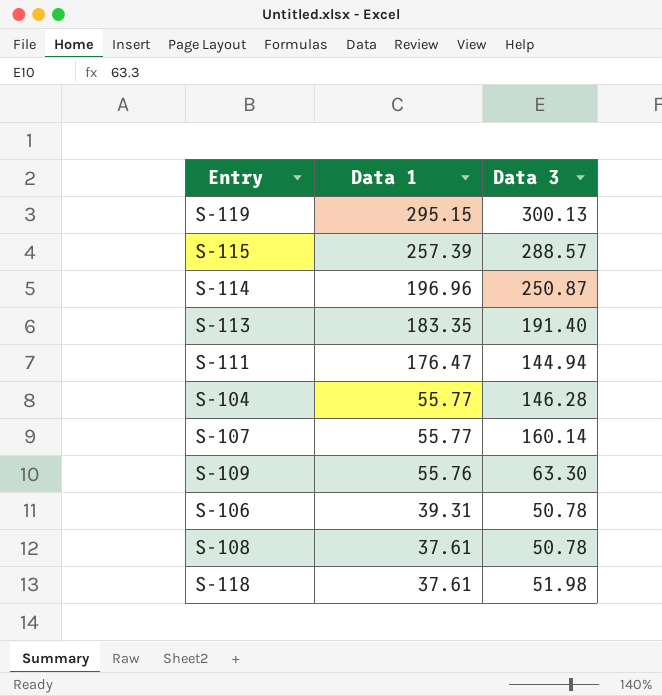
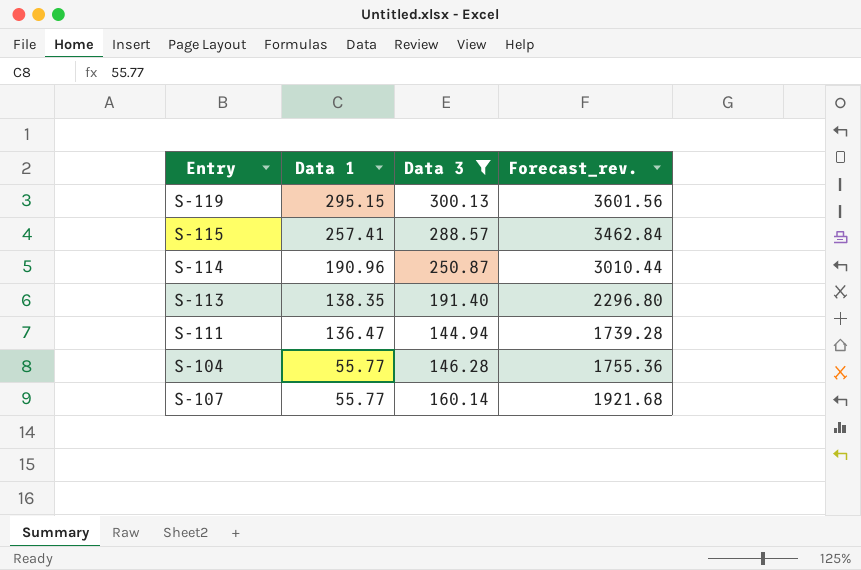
filter: none -> Data 3 >= 144.94
column Forecast_rev. | formula: none -> [Data 3] * 12
S-115 | Data 1: 257.39 -> 257.41
S-114 | Data 1: 196.96 -> 190.96
S-113 | Data 1: 183.35 -> 138.35
S-111 | Data 1: 176.47 -> 136.47

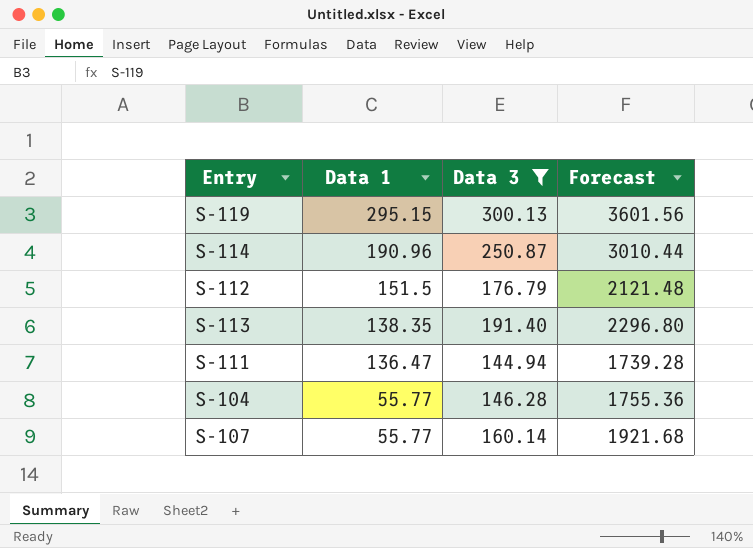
column name: Forecast_rev. -> Forecast
row S-115: 257.41 | 288.57 | 3462.84 -> none
row S-112: none -> 151.5 | 176.79 | 2121.48

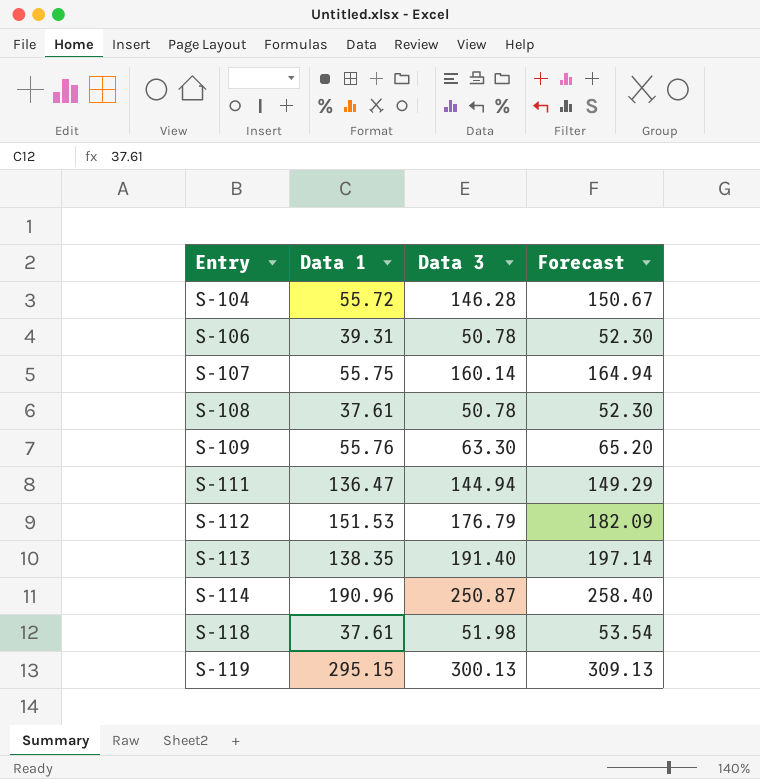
filter: Data 3 >= 144.94 -> none
row order: Data 1 descending -> Entry ascending
column Forecast | formula: [Data 3] * 12 -> [Data 3] * 1.03
S-104 | Data 1: 55.77 -> 55.72
S-107 | Data 1: 55.77 -> 55.75
S-112 | Data 1: 151.5 -> 151.53

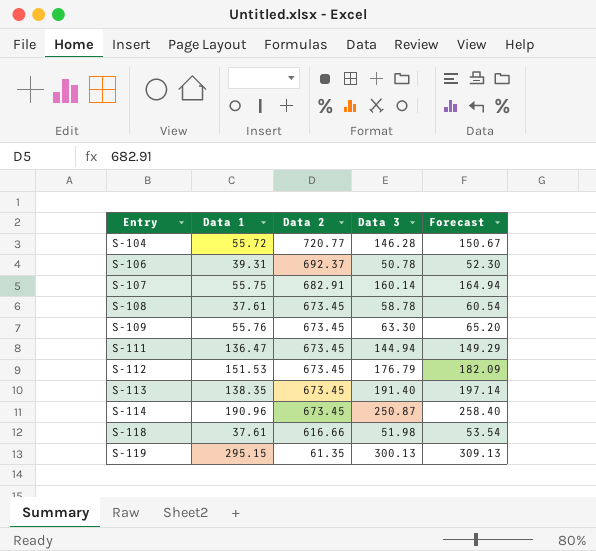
column Data 2 | position: none -> 3
S-108 | Data 3: 50.78 -> 58.78
S-108 | Forecast: 52.30 -> 60.54

